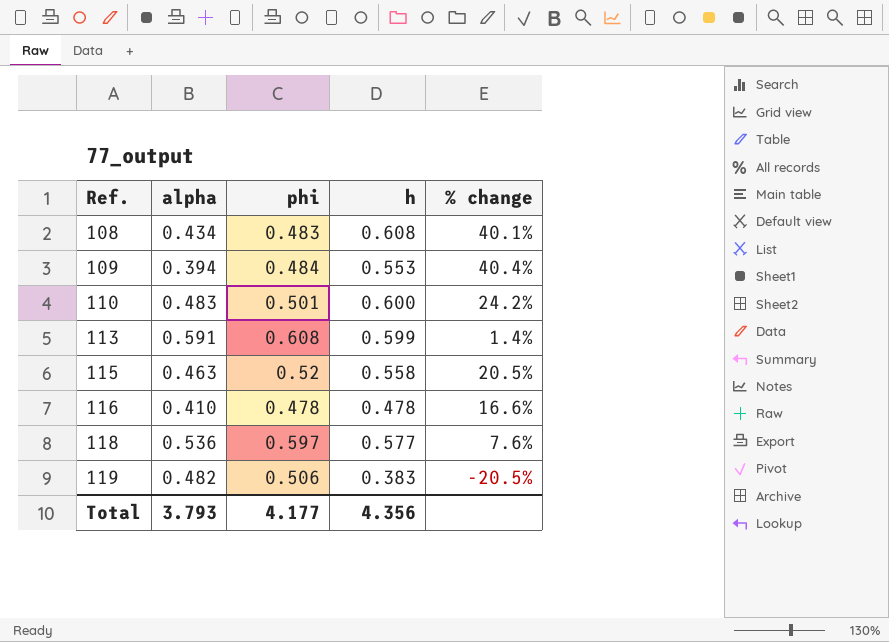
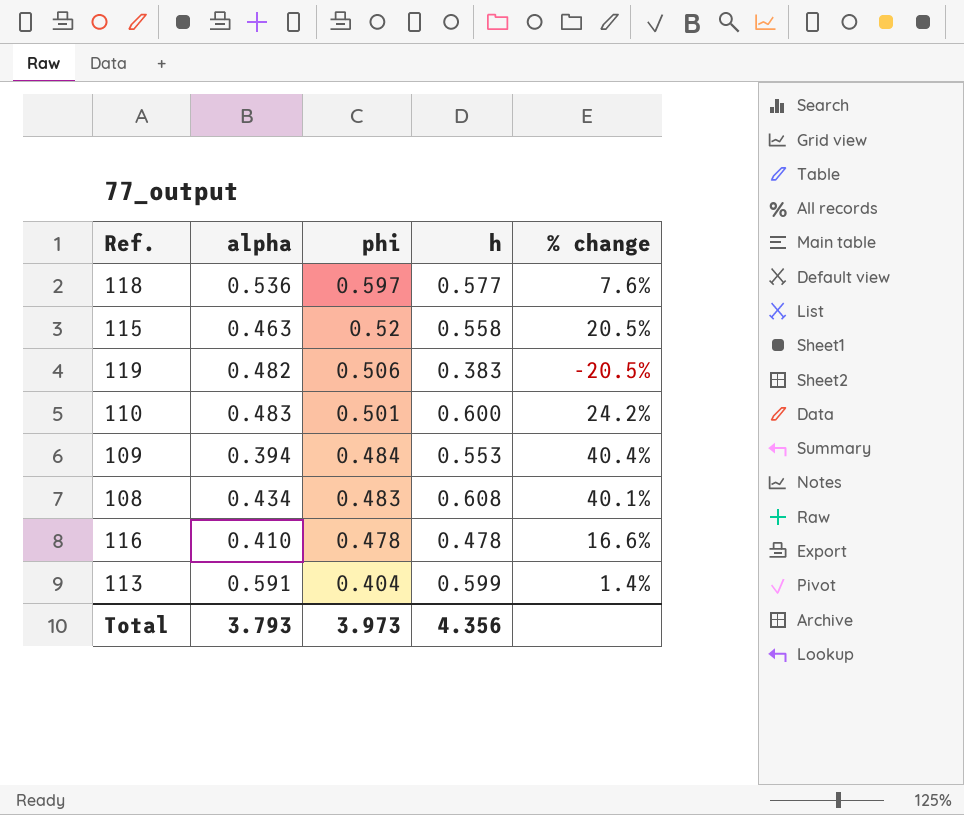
row order: Ref. ascending -> phi descending
113 | phi: 0.608 -> 0.404
Total | phi: 4.177 -> 3.973

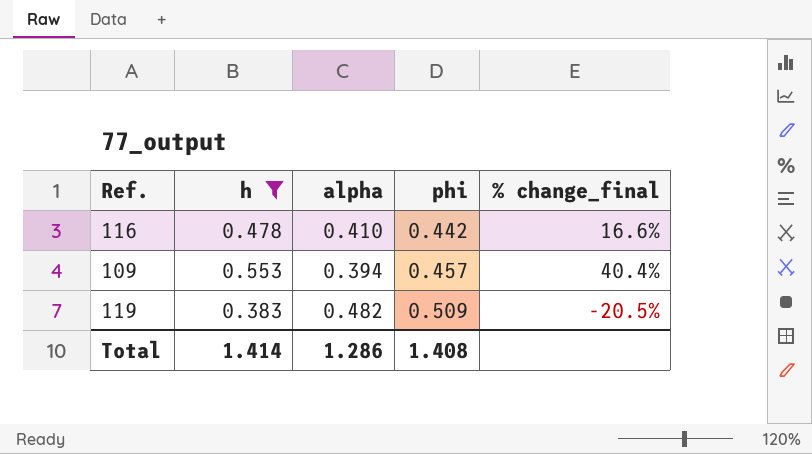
filter: none -> h <= 0.553
row order: phi descending -> phi ascending
column h | position: 4 -> 2
column name: % change -> % change_final
116 | phi: 0.478 -> 0.442
109 | phi: 0.484 -> 0.457
119 | phi: 0.506 -> 0.509
Total | h: 4.356 -> 1.414
Total | alpha: 3.793 -> 1.286
Total | phi: 3.973 -> 1.408

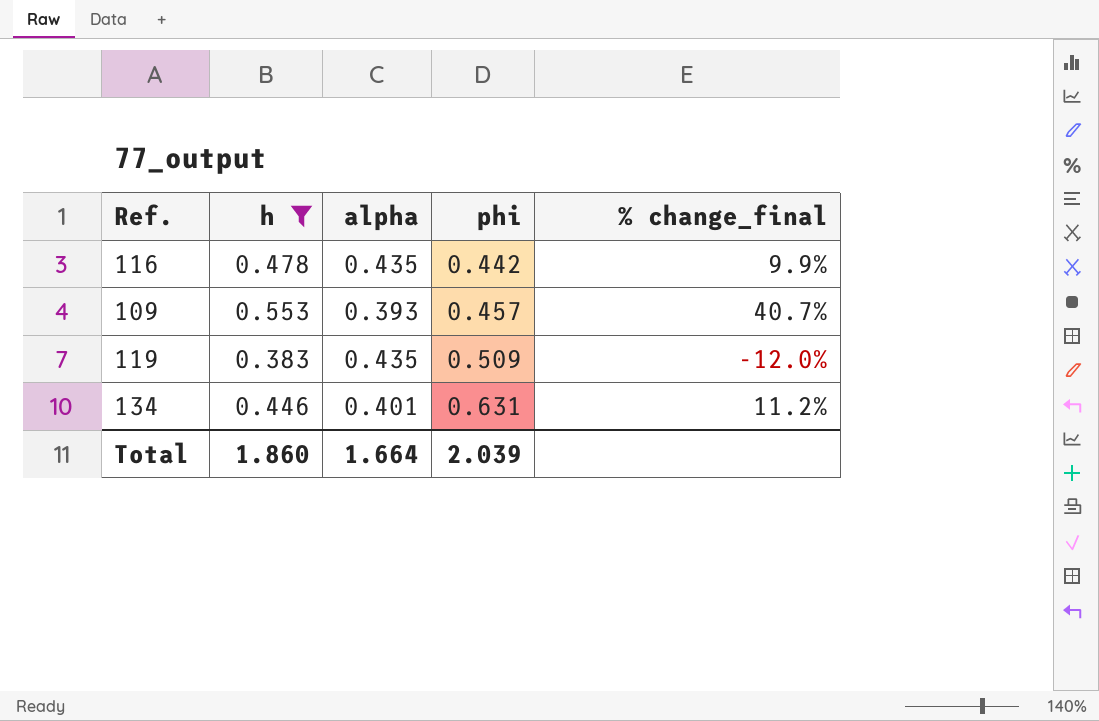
116 | alpha: 0.410 -> 0.435
116 | % change_final: 16.6% -> 9.9%
109 | alpha: 0.394 -> 0.393
109 | % change_final: 40.4% -> 40.7%
119 | alpha: 0.482 -> 0.435
119 | % change_final: -20.5% -> -12.0%
row 134: none -> 0.446 | 0.401 | 0.631 | 11.2%
Total | h: 1.414 -> 1.860
Total | alpha: 1.286 -> 1.664
Total | phi: 1.408 -> 2.039

